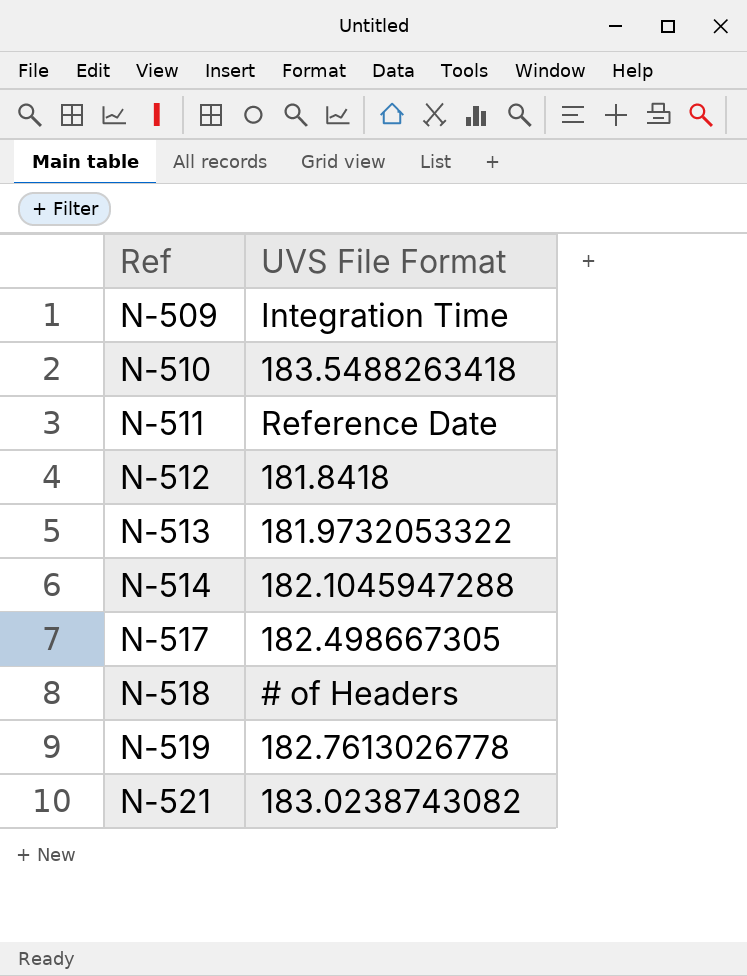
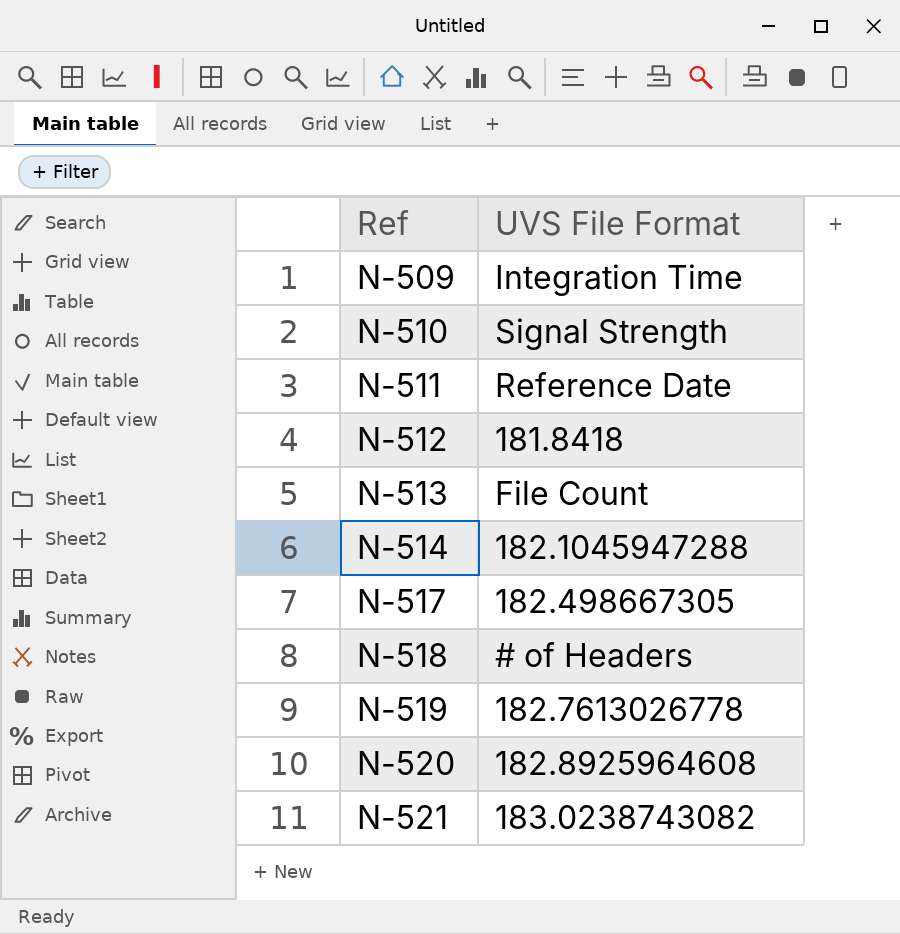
N-510 | UVS File Format: 183.5488263418 -> Signal Strength
N-513 | UVS File Format: 181.9732053322 -> File Count
row N-520: none -> 182.8925964608

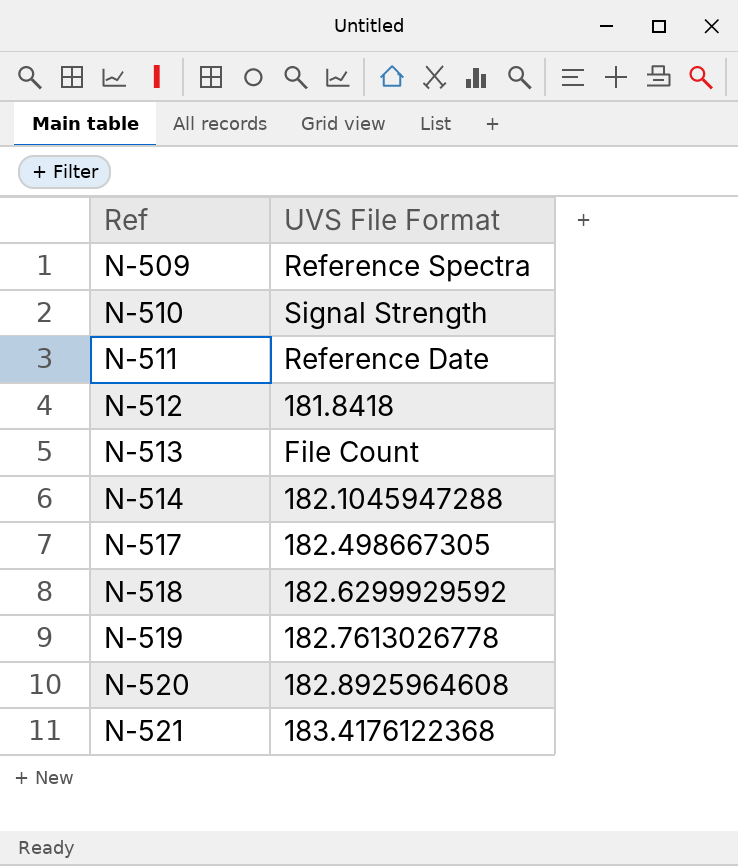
N-509 | UVS File Format: Integration Time -> Reference Spectra
N-518 | UVS File Format: # of Headers -> 182.6299929592
N-521 | UVS File Format: 183.0238743082 -> 183.4176122368

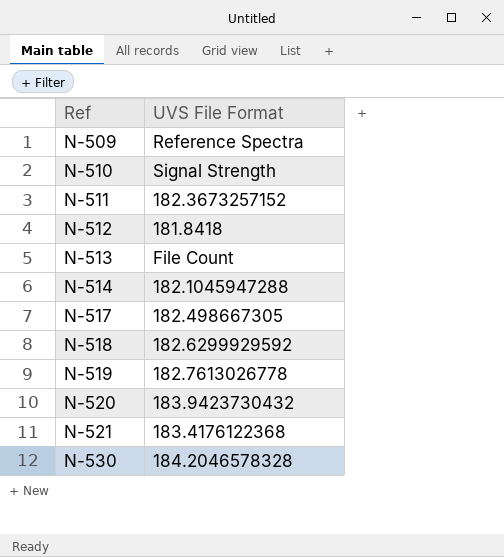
N-511 | UVS File Format: Reference Date -> 182.3673257152
N-520 | UVS File Format: 182.8925964608 -> 183.9423730432
row N-530: none -> 184.2046578328

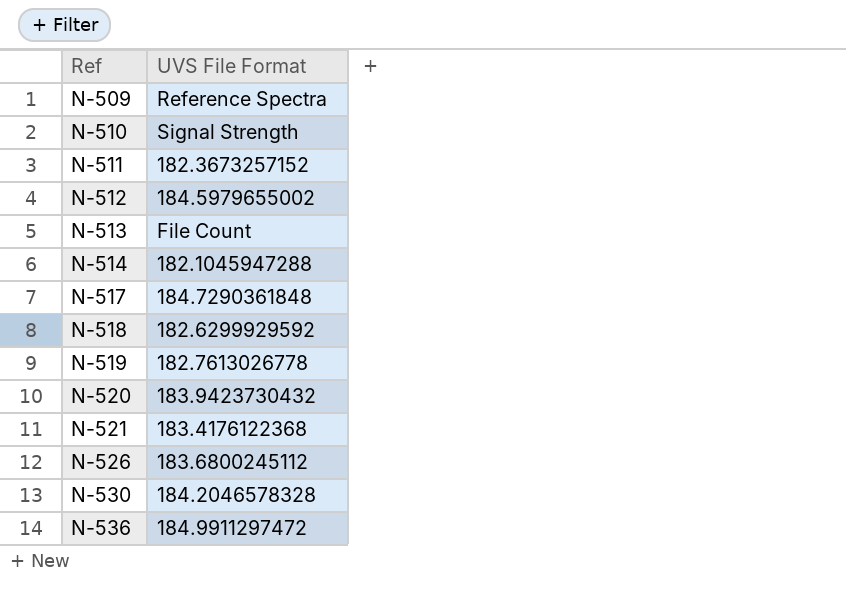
N-512 | UVS File Format: 181.8418 -> 184.5979655002
N-517 | UVS File Format: 182.498667305 -> 184.7290361848
row N-526: none -> 183.6800245112
row N-536: none -> 184.9911297472

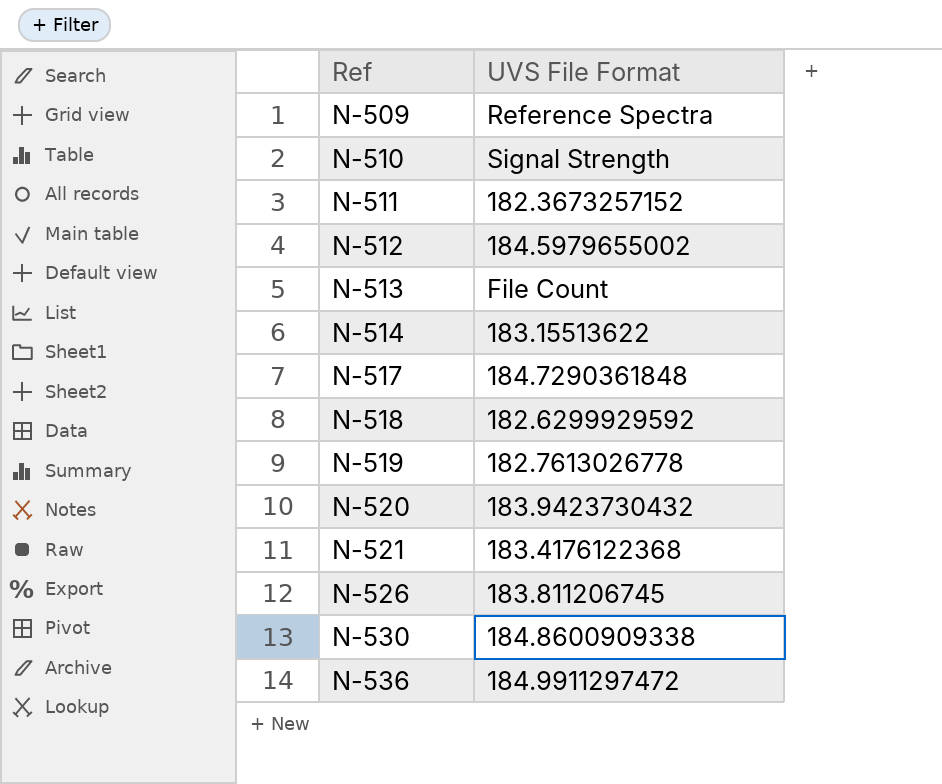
N-514 | UVS File Format: 182.1045947288 -> 183.15513622
N-526 | UVS File Format: 183.6800245112 -> 183.811206745
N-530 | UVS File Format: 184.2046578328 -> 184.8600909338

